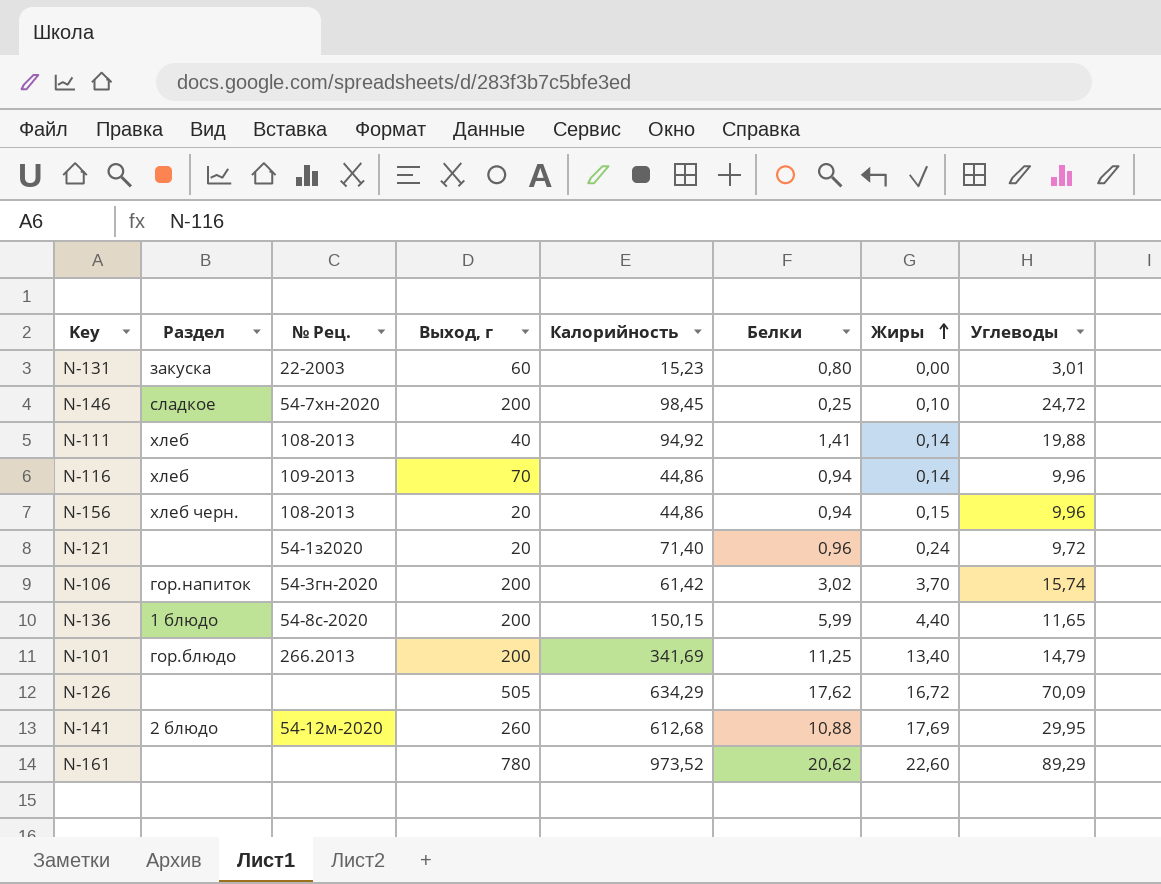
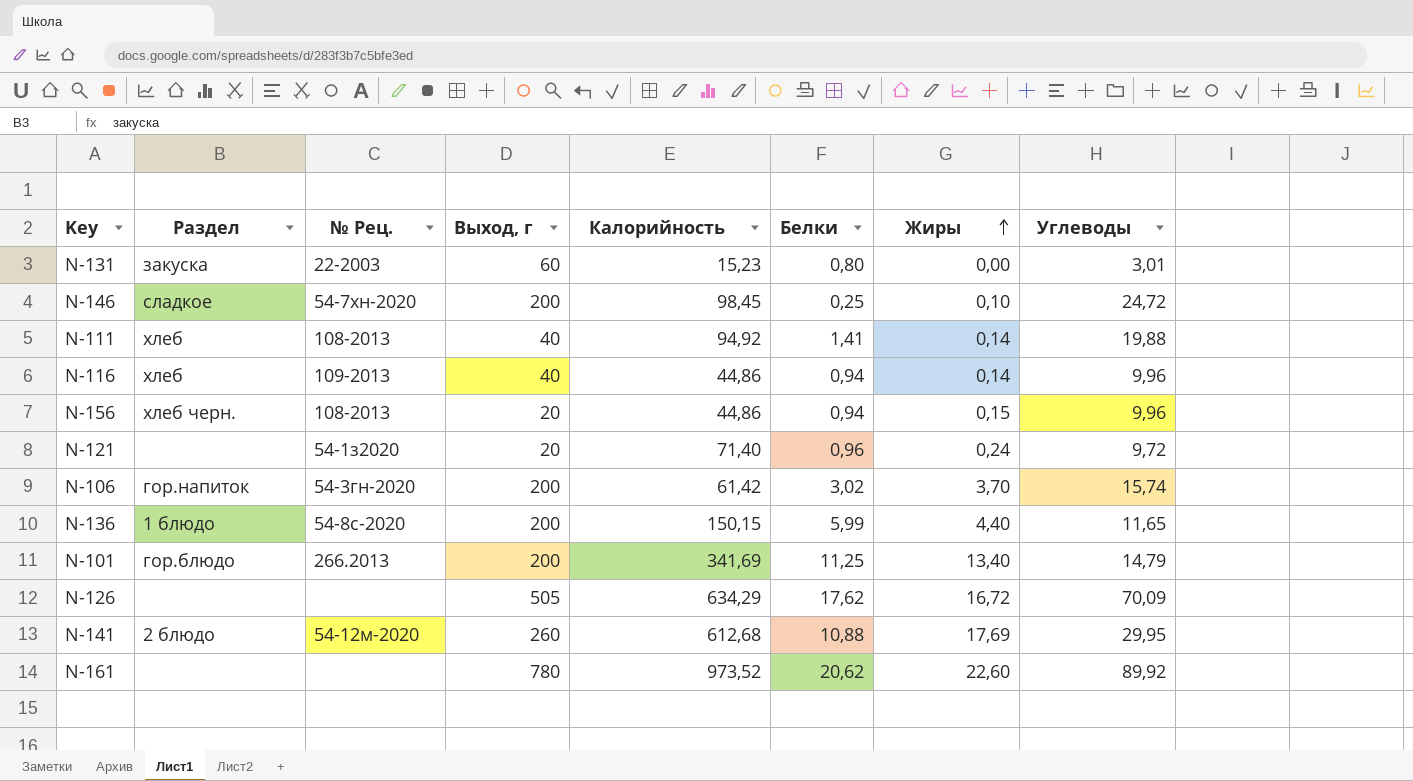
N-116 | Выход, г: 70 -> 40
N-161 | Углеводы: 89,29 -> 89,92

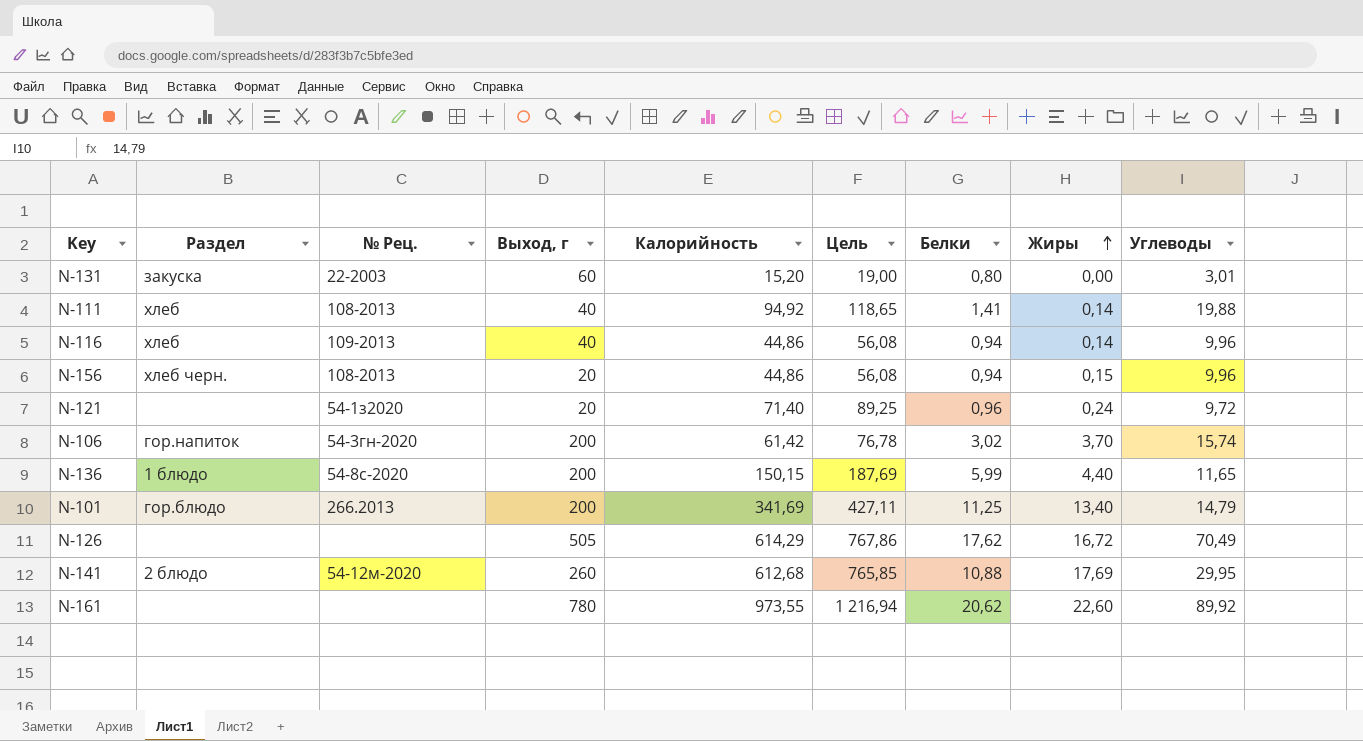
column Цель | formula: none -> [Калорийность] * 1,25
row N-146: сладкое | 54-7хн-2020 | 200 | 98,45 | 0,25 | 0,10 | 24,72 -> none
N-131 | Калорийность: 15,23 -> 15,20
N-126 | Калорийность: 634,29 -> 614,29
N-126 | Углеводы: 70,09 -> 70,49
N-161 | Калорийность: 973,52 -> 973,55

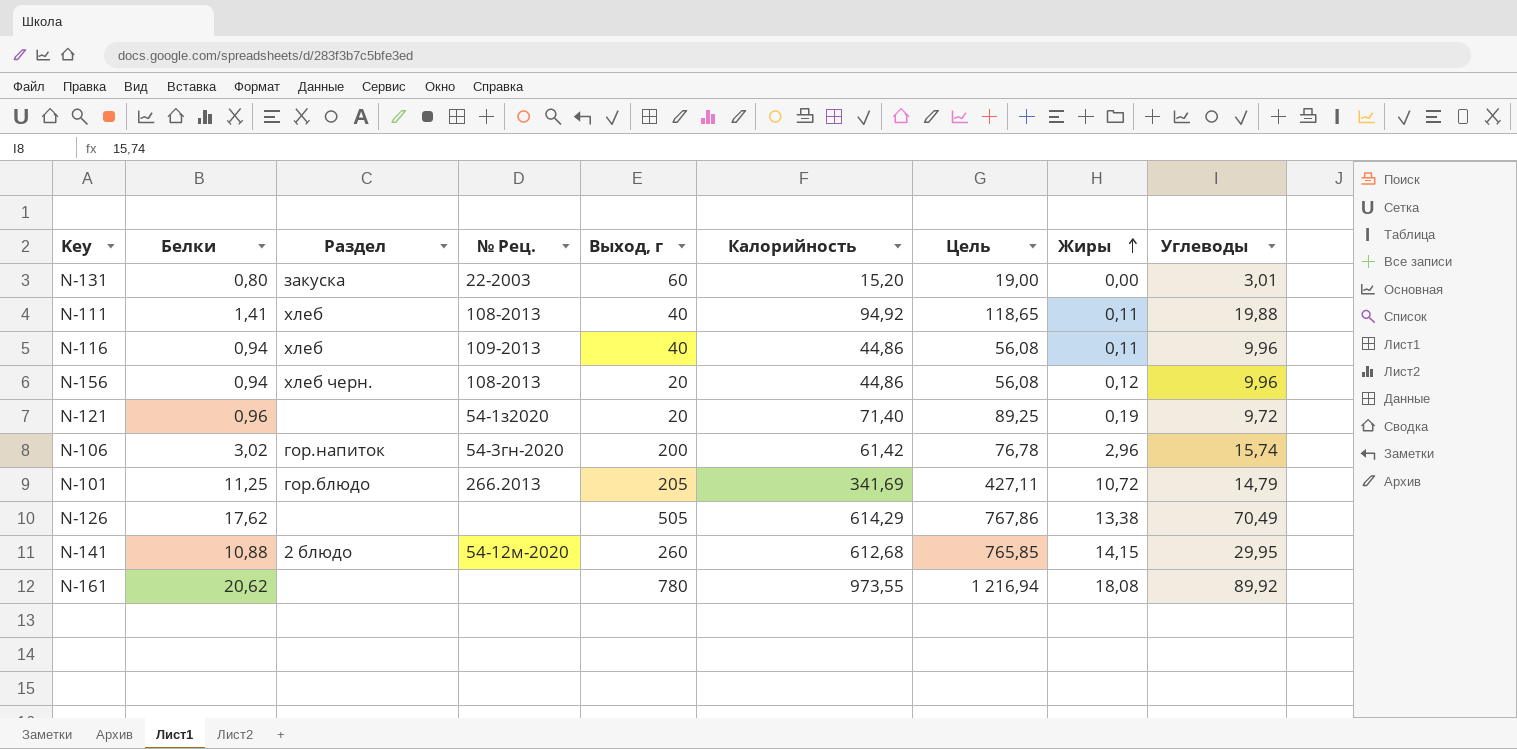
column Белки | position: 7 -> 2
row N-136: 1 блюдо | 54-8с-2020 | 200 | 150,15 | 187,69 | 5,99 | 4,40 | 11,65 -> none
N-111 | Жиры: 0,14 -> 0,11
N-116 | Жиры: 0,14 -> 0,11
N-156 | Жиры: 0,15 -> 0,12
N-121 | Жиры: 0,24 -> 0,19
N-106 | Жиры: 3,70 -> 2,96
N-101 | Выход, г: 200 -> 205
N-101 | Жиры: 13,40 -> 10,72
N-126 | Жиры: 16,72 -> 13,38
N-141 | Жиры: 17,69 -> 14,15
N-161 | Жиры: 22,60 -> 18,08

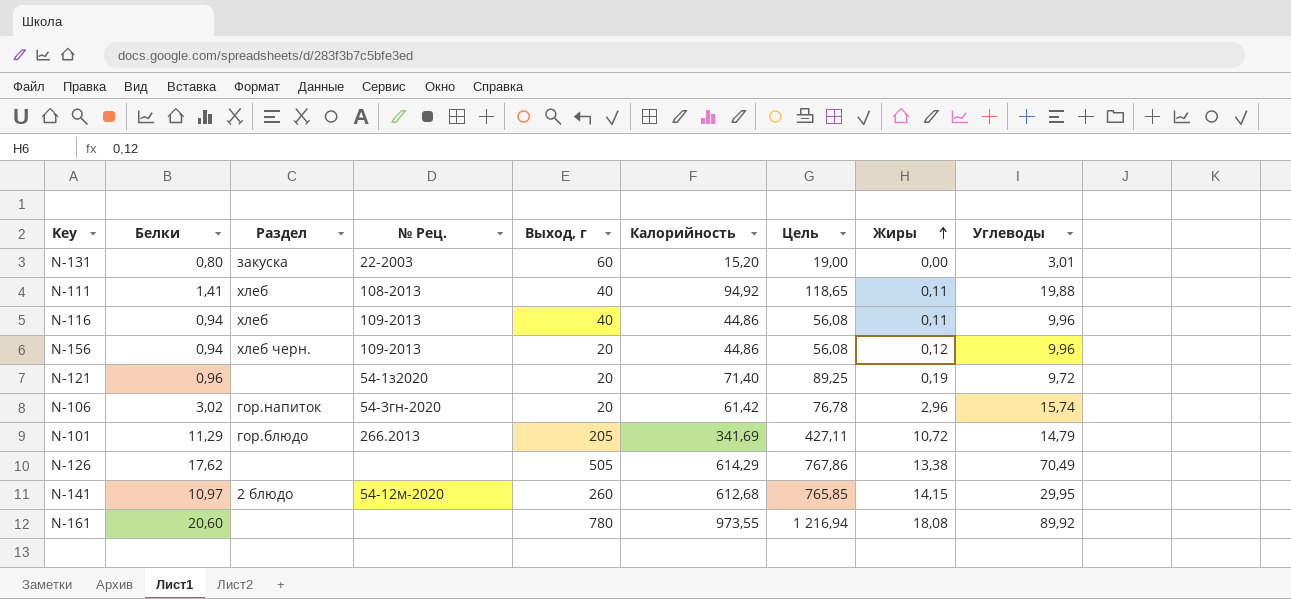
N-156 | № Рец.: 108-2013 -> 109-2013
N-106 | Выход, г: 200 -> 20
N-101 | Белки: 11,25 -> 11,29
N-141 | Белки: 10,88 -> 10,97
N-161 | Белки: 20,62 -> 20,60

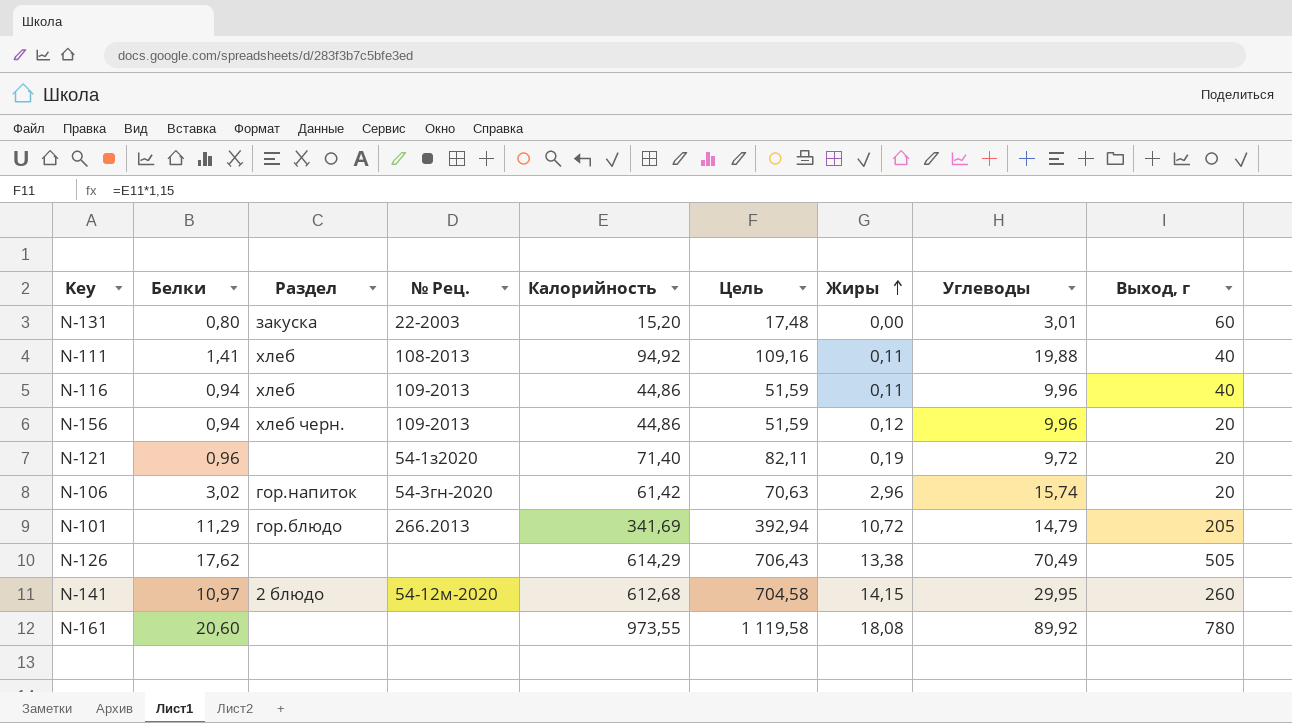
column Цель | formula: [Калорийность] * 1,25 -> [Калорийность] * 1,15
column Выход, г | position: 5 -> 9

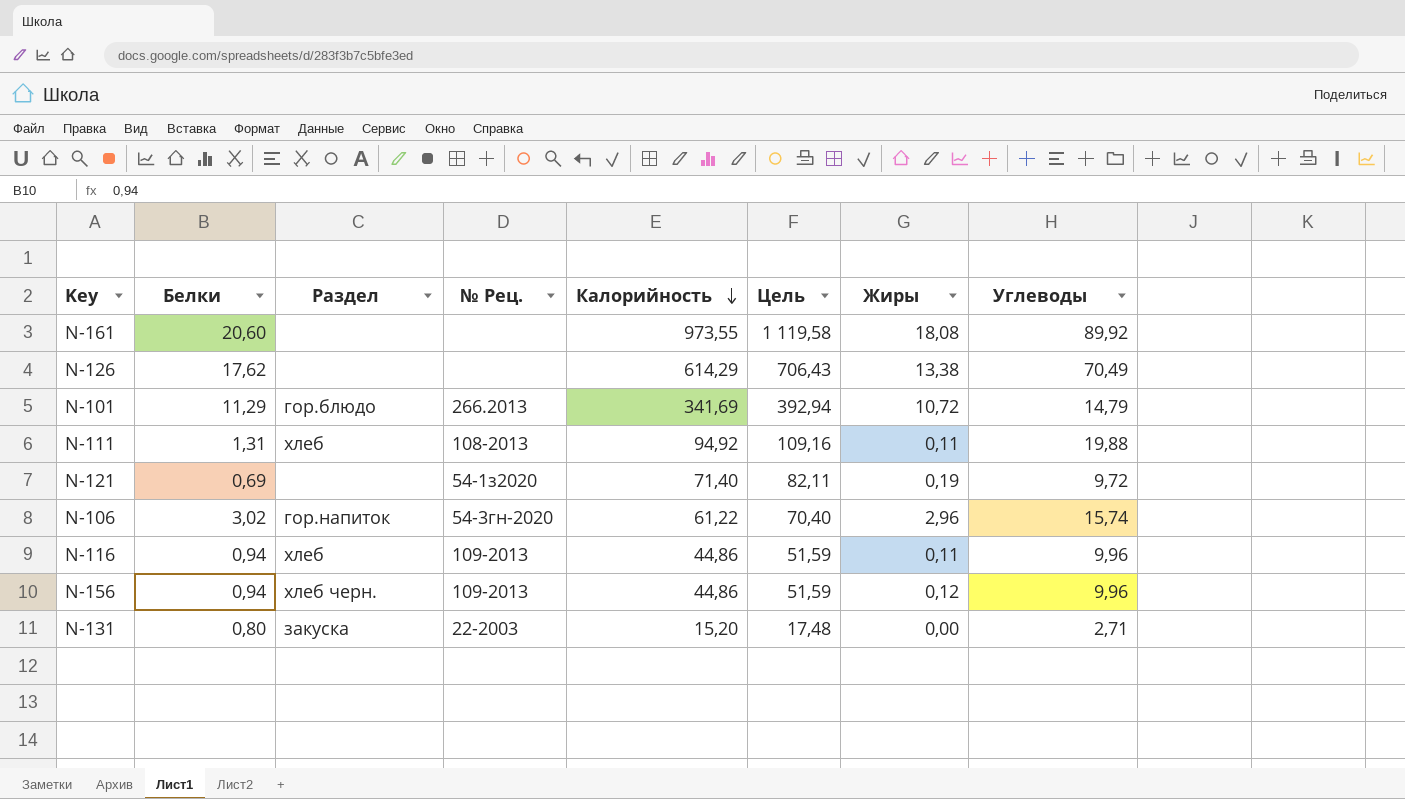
row order: Жиры ascending -> Калорийность descending
column Выход, г | position: 9 -> none
row N-141: 10,97 | 2 блюдо | 54-12м-2020 | 612,68 | 704,58 | 14,15 | 29,95 | 260 -> none
N-111 | Белки: 1,41 -> 1,31
N-121 | Белки: 0,96 -> 0,69
N-106 | Калорийность: 61,42 -> 61,22
N-106 | Цель: 70,63 -> 70,40
N-131 | Углеводы: 3,01 -> 2,71

